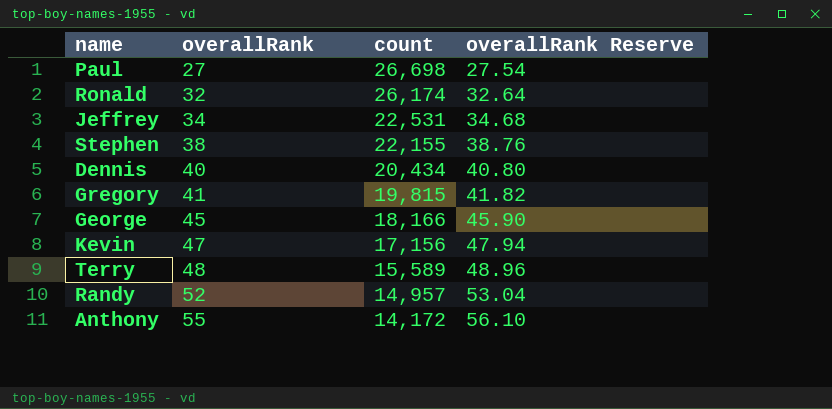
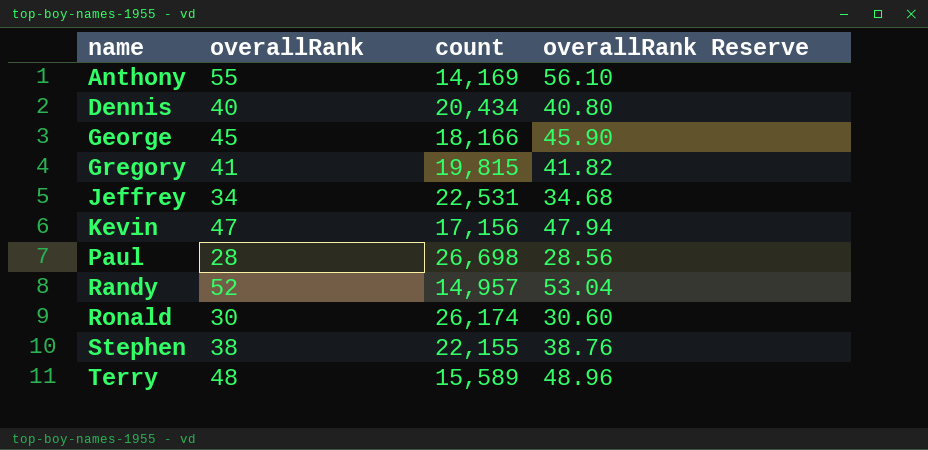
row order: overallRank ascending -> name ascending
Anthony | count: 14,172 -> 14,169
Paul | overallRank: 27 -> 28
Paul | overallRank Reserve: 27.54 -> 28.56
Ronald | overallRank: 32 -> 30
Ronald | overallRank Reserve: 32.64 -> 30.60

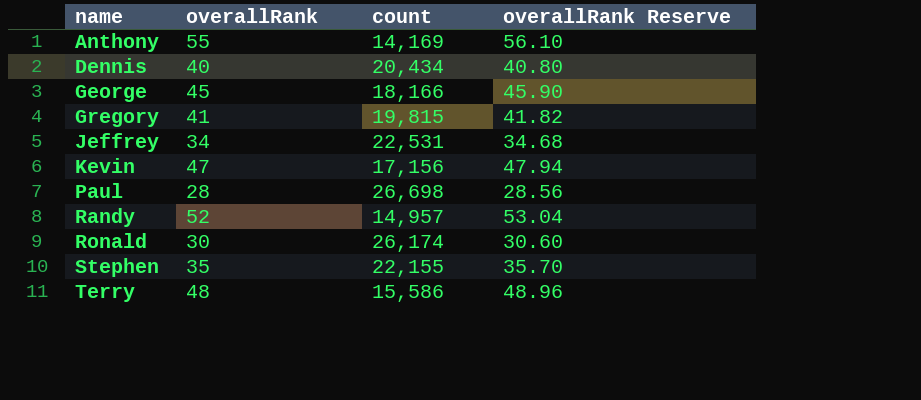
Stephen | overallRank: 38 -> 35
Stephen | overallRank Reserve: 38.76 -> 35.70
Terry | count: 15,589 -> 15,586

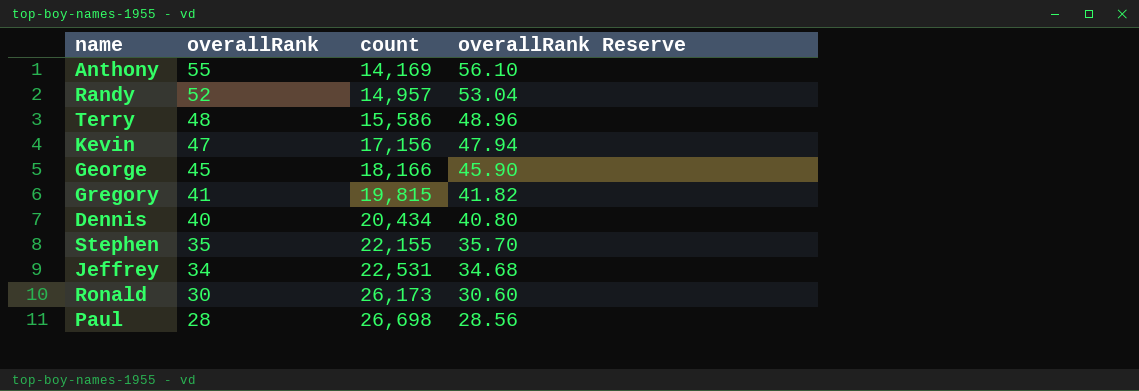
row order: name ascending -> overallRank descending
Ronald | count: 26,174 -> 26,173

